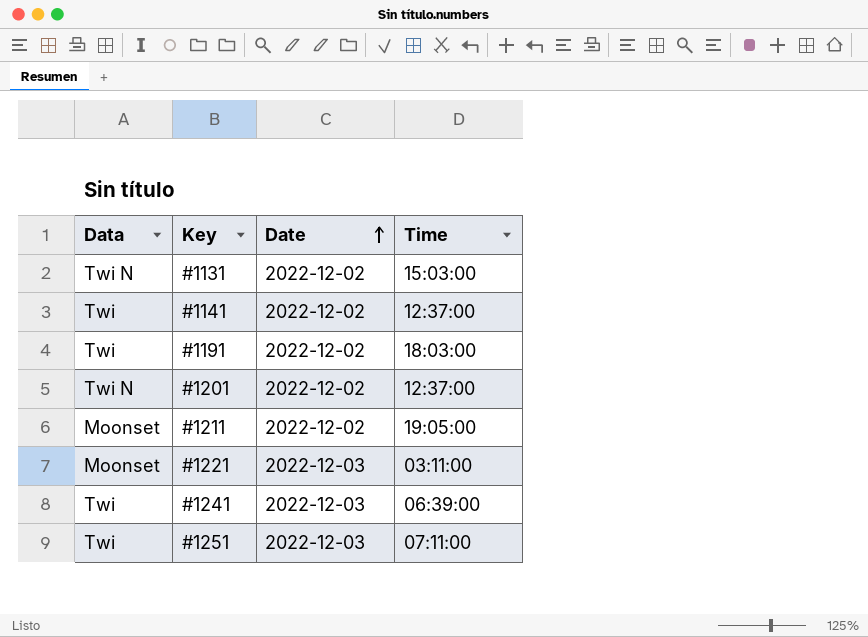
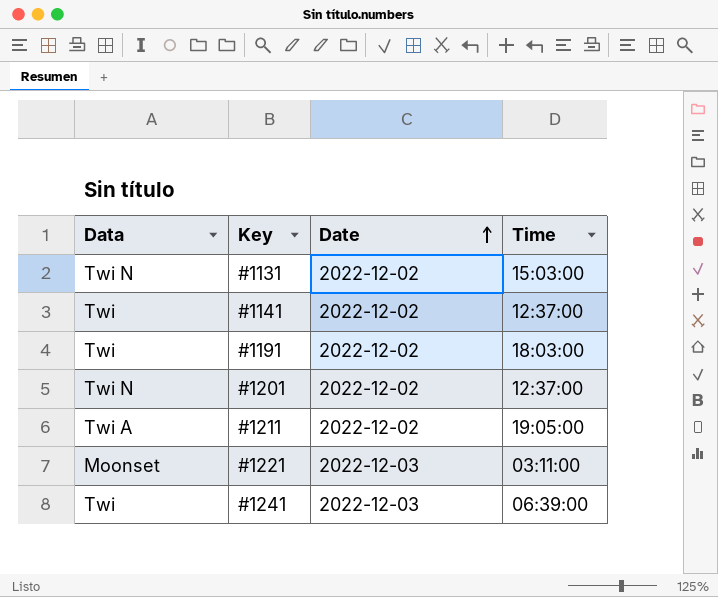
row #1251: Twi | 2022-12-03 | 07:11:00 -> none
#1211 | Data: Moonset -> Twi A

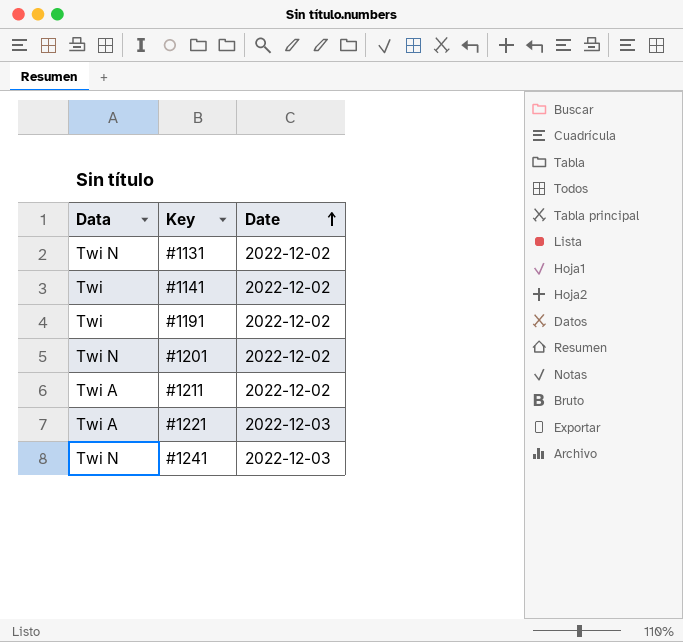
column Time | position: 4 -> none
#1221 | Data: Moonset -> Twi A
#1241 | Data: Twi -> Twi N

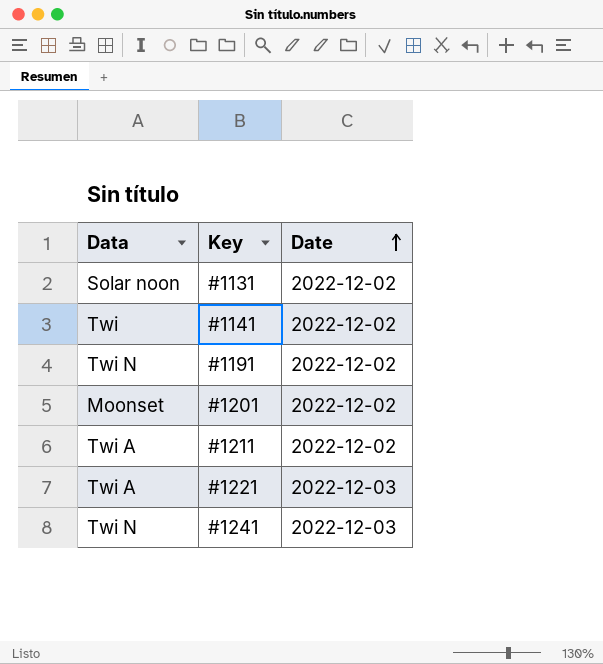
#1131 | Data: Twi N -> Solar noon
#1191 | Data: Twi -> Twi N
#1201 | Data: Twi N -> Moonset

